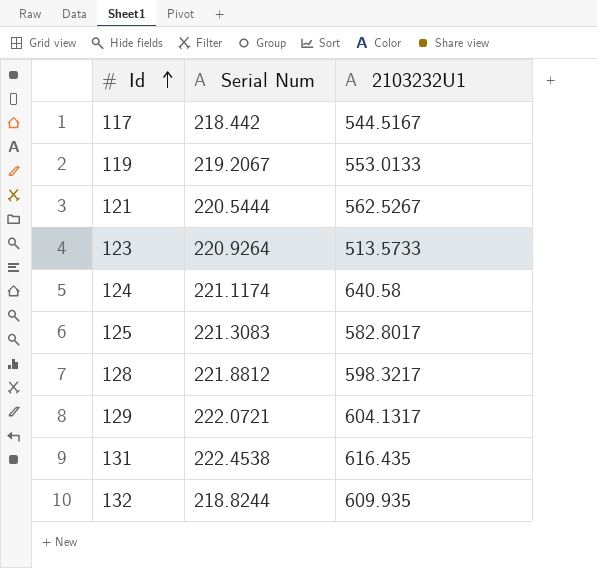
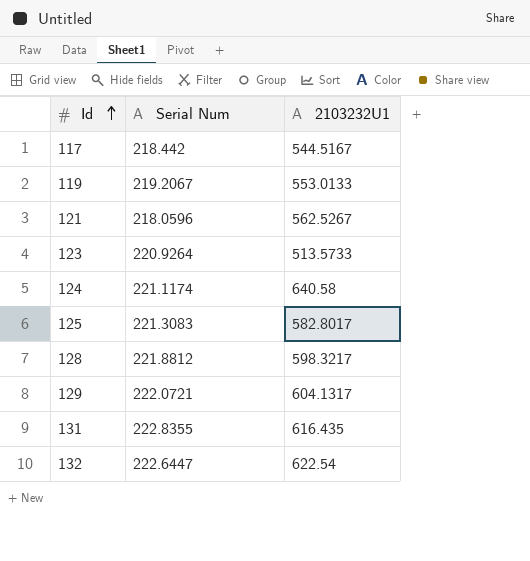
121 | Serial Num: 220.5444 -> 218.0596
131 | Serial Num: 222.4538 -> 222.8355
132 | Serial Num: 218.8244 -> 222.6447
132 | 2103232U1: 609.935 -> 622.54

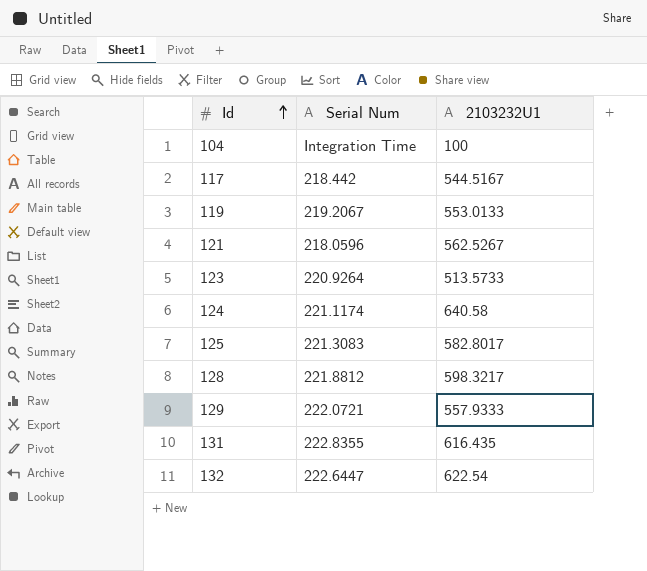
row 104: none -> Integration Time | 100
129 | 2103232U1: 604.1317 -> 557.9333

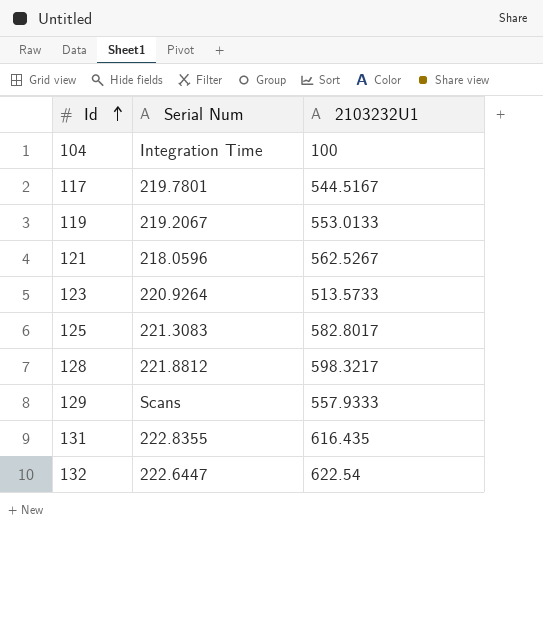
row 124: 221.1174 | 640.58 -> none
117 | Serial Num: 218.442 -> 219.7801
129 | Serial Num: 222.0721 -> Scans

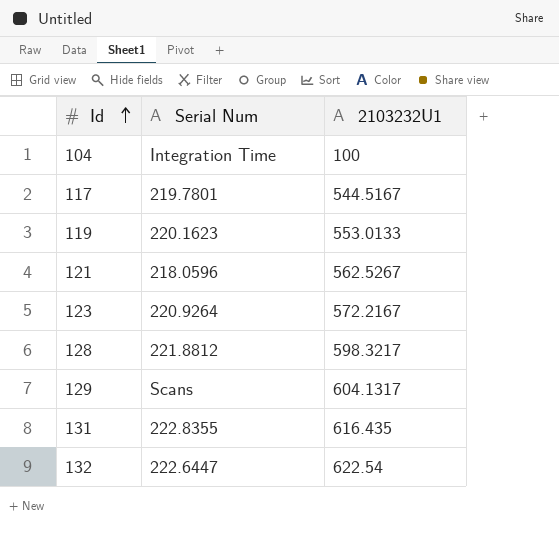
row 125: 221.3083 | 582.8017 -> none
119 | Serial Num: 219.2067 -> 220.1623
123 | 2103232U1: 513.5733 -> 572.2167
129 | 2103232U1: 557.9333 -> 604.1317

